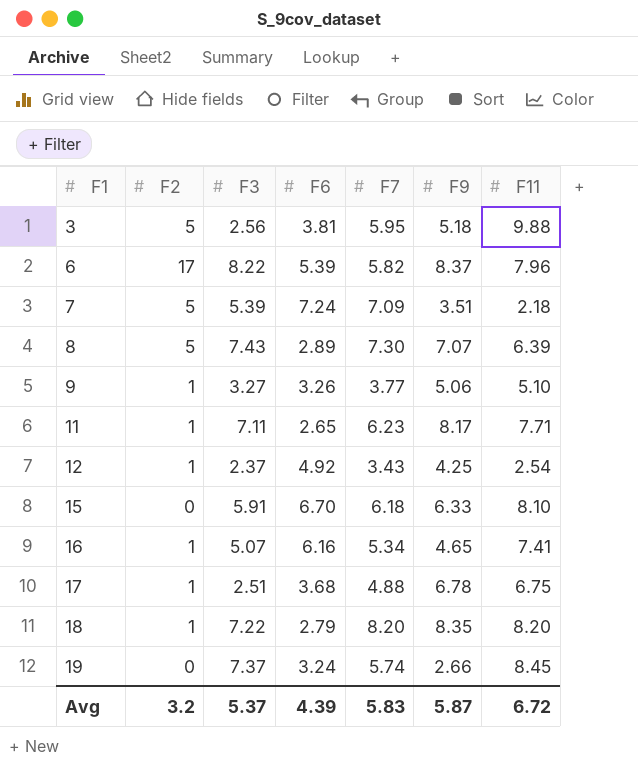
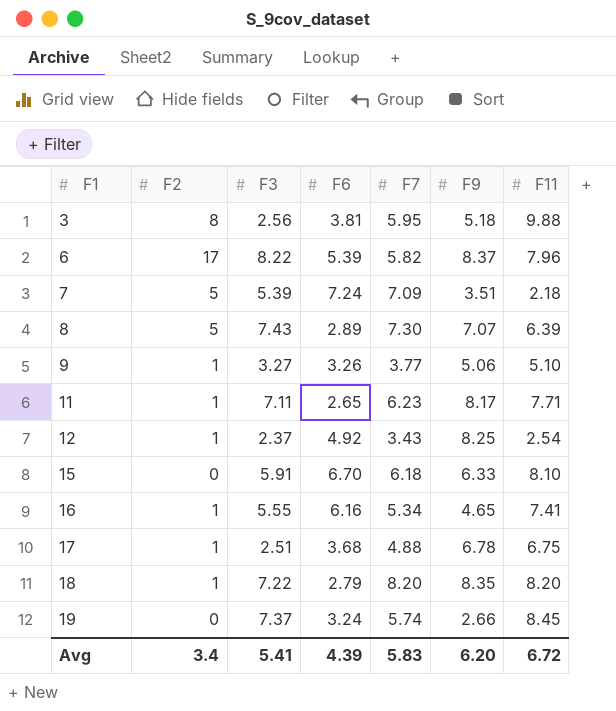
3 | F2: 5 -> 8
12 | F9: 4.25 -> 8.25
16 | F3: 5.07 -> 5.55
Avg | F2: 3.2 -> 3.4
Avg | F3: 5.37 -> 5.41
Avg | F9: 5.87 -> 6.20

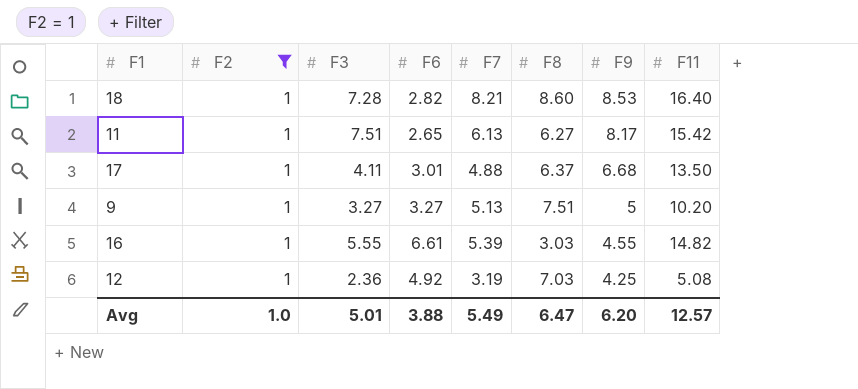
filter: none -> F2 = 1
row order: F1 ascending -> F9 descending
column F8 | position: none -> 6
18 | F3: 7.22 -> 7.28
18 | F6: 2.79 -> 2.82
18 | F7: 8.20 -> 8.21
18 | F9: 8.35 -> 8.53
18 | F11: 8.20 -> 16.40
11 | F3: 7.11 -> 7.51
11 | F7: 6.23 -> 6.13
11 | F11: 7.71 -> 15.42
17 | F3: 2.51 -> 4.11
17 | F6: 3.68 -> 3.01
17 | F9: 6.78 -> 6.68
17 | F11: 6.75 -> 13.50
9 | F6: 3.26 -> 3.27
9 | F7: 3.77 -> 5.13
9 | F9: 5.06 -> 5
9 | F11: 5.10 -> 10.20
16 | F6: 6.16 -> 6.61
16 | F7: 5.34 -> 5.39
16 | F9: 4.65 -> 4.55
16 | F11: 7.41 -> 14.82
12 | F3: 2.37 -> 2.36
12 | F7: 3.43 -> 3.19
12 | F9: 8.25 -> 4.25
12 | F11: 2.54 -> 5.08
Avg | F2: 3.4 -> 1.0
Avg | F3: 5.41 -> 5.01
Avg | F6: 4.39 -> 3.88
Avg | F7: 5.83 -> 5.49
Avg | F11: 6.72 -> 12.57

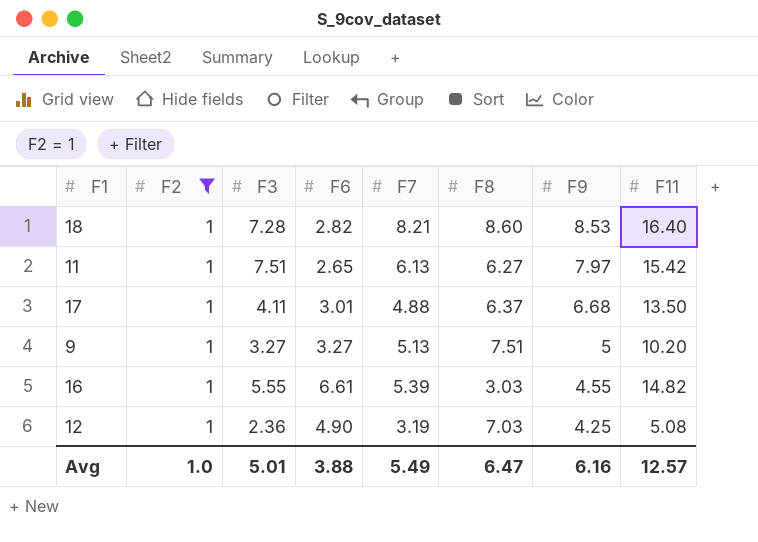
11 | F9: 8.17 -> 7.97
12 | F6: 4.92 -> 4.90
Avg | F9: 6.20 -> 6.16

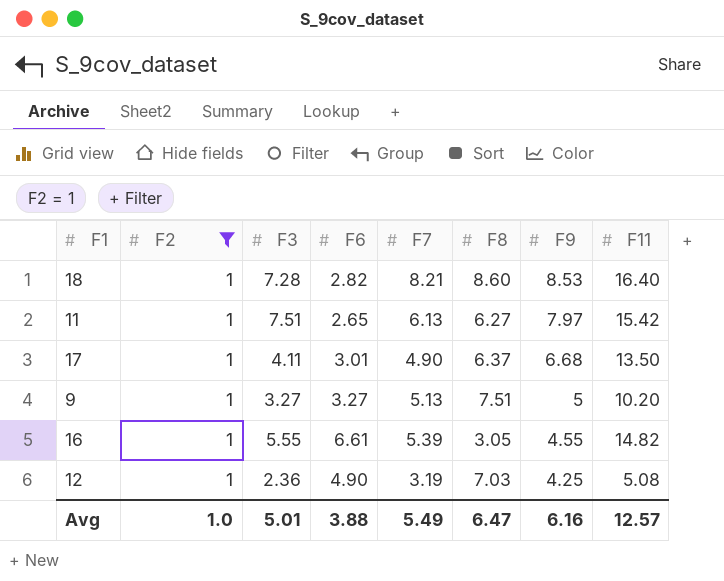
17 | F7: 4.88 -> 4.90
16 | F8: 3.03 -> 3.05

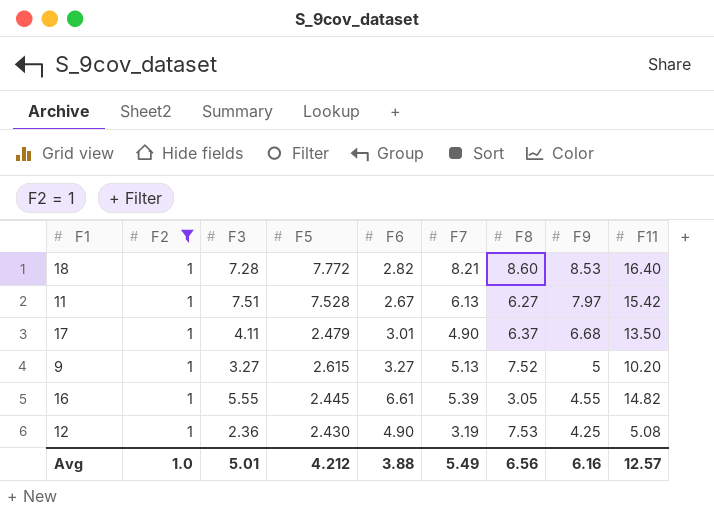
column F5 | position: none -> 4
11 | F6: 2.65 -> 2.67
9 | F8: 7.51 -> 7.52
12 | F8: 7.03 -> 7.53
Avg | F8: 6.47 -> 6.56

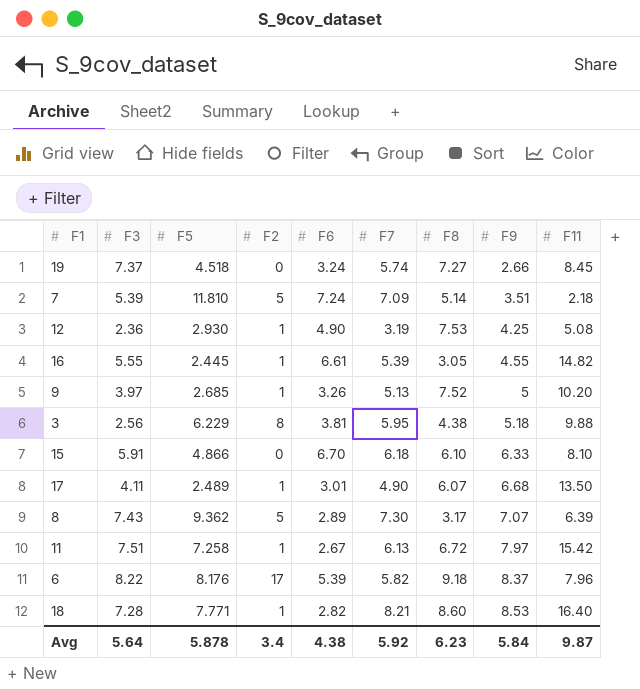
filter: F2 = 1 -> none
row order: F9 descending -> F9 ascending
column F2 | position: 2 -> 4
12 | F5: 2.430 -> 2.930
9 | F3: 3.27 -> 3.97
9 | F5: 2.615 -> 2.685
9 | F6: 3.27 -> 3.26
17 | F5: 2.479 -> 2.489
17 | F8: 6.37 -> 6.07
11 | F5: 7.528 -> 7.258
11 | F8: 6.27 -> 6.72
18 | F5: 7.772 -> 7.771
Avg | F3: 5.01 -> 5.64
Avg | F5: 4.212 -> 5.878
Avg | F2: 1.0 -> 3.4
Avg | F6: 3.88 -> 4.38
Avg | F7: 5.49 -> 5.92
Avg | F8: 6.56 -> 6.23
Avg | F9: 6.16 -> 5.84
Avg | F11: 12.57 -> 9.87

